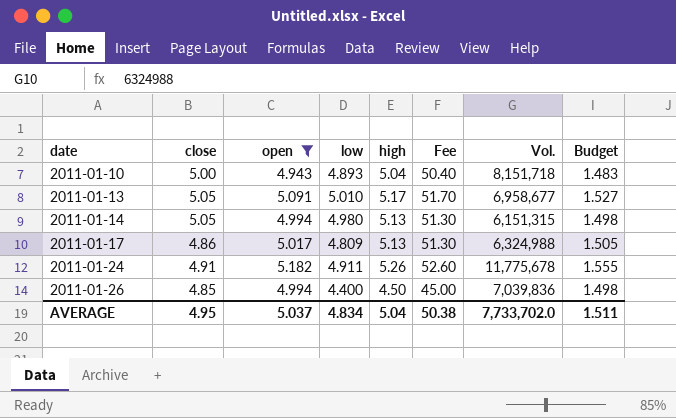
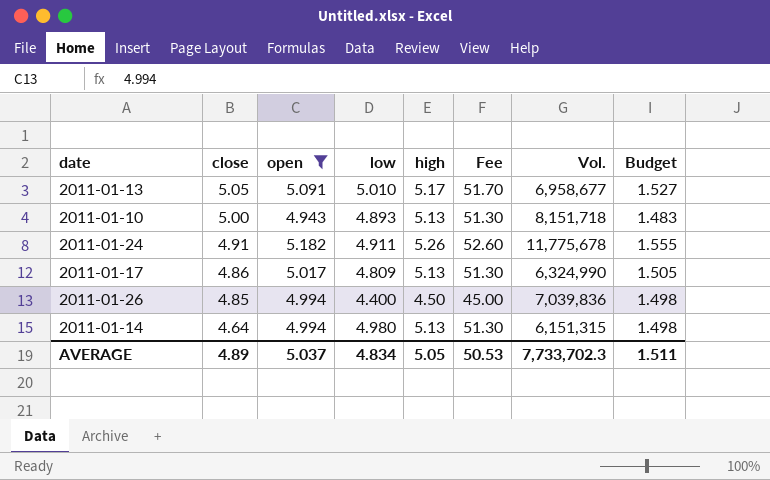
row order: date ascending -> close descending
2011-01-10 | high: 5.04 -> 5.13
2011-01-10 | Fee: 50.40 -> 51.30
2011-01-17 | Vol.: 6,324,988 -> 6,324,990
2011-01-14 | close: 5.05 -> 4.64
AVERAGE | close: 4.95 -> 4.89
AVERAGE | high: 5.04 -> 5.05
AVERAGE | Fee: 50.38 -> 50.53
AVERAGE | Vol.: 7,733,702.0 -> 7,733,702.3

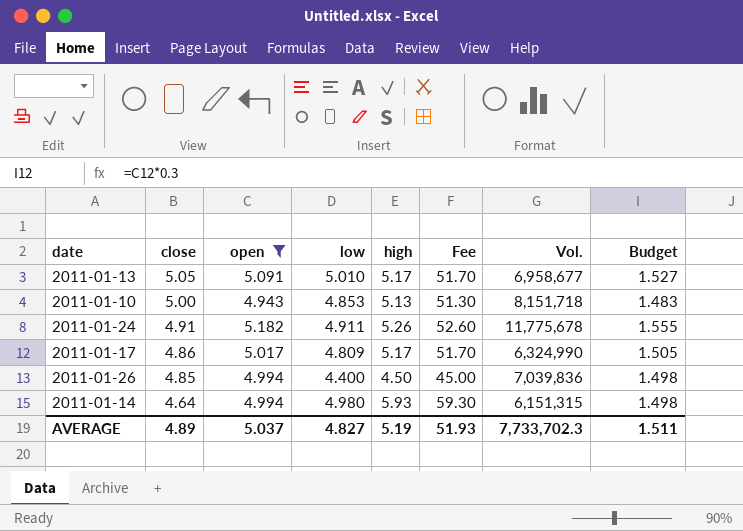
2011-01-10 | low: 4.893 -> 4.853
2011-01-17 | high: 5.13 -> 5.17
2011-01-17 | Fee: 51.30 -> 51.70
2011-01-14 | high: 5.13 -> 5.93
2011-01-14 | Fee: 51.30 -> 59.30
AVERAGE | low: 4.834 -> 4.827
AVERAGE | high: 5.05 -> 5.19
AVERAGE | Fee: 50.53 -> 51.93

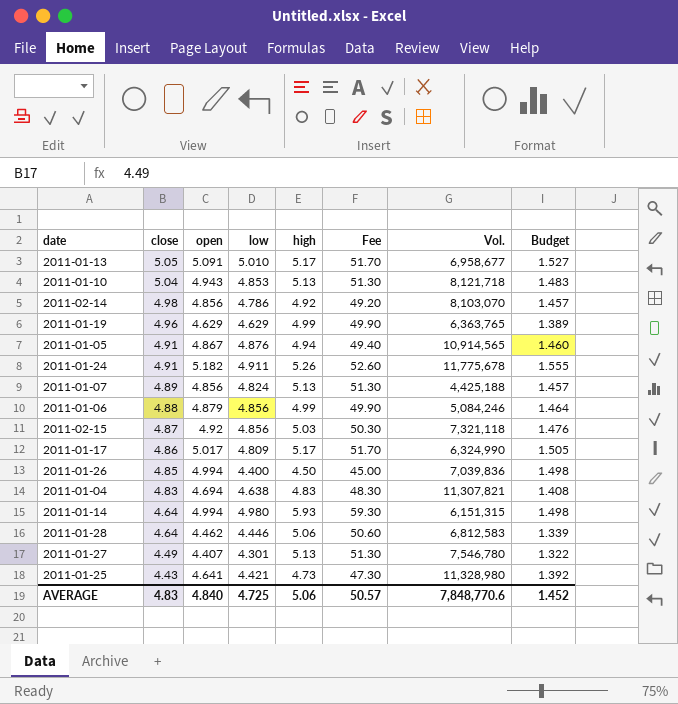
filter: open >= 4.943 -> none
2011-01-10 | close: 5.00 -> 5.04
2011-01-10 | Vol.: 8,151,718 -> 8,121,718
AVERAGE | close: 4.89 -> 4.83
AVERAGE | open: 5.037 -> 4.840
AVERAGE | low: 4.827 -> 4.725
AVERAGE | high: 5.19 -> 5.06
AVERAGE | Fee: 51.93 -> 50.57
AVERAGE | Vol.: 7,733,702.3 -> 7,848,770.6
AVERAGE | Budget: 1.511 -> 1.452

